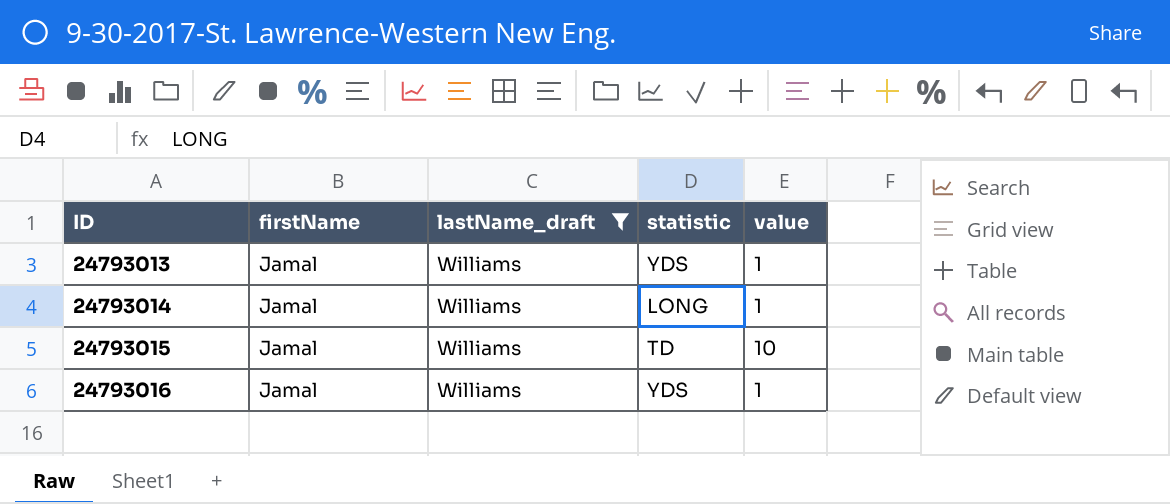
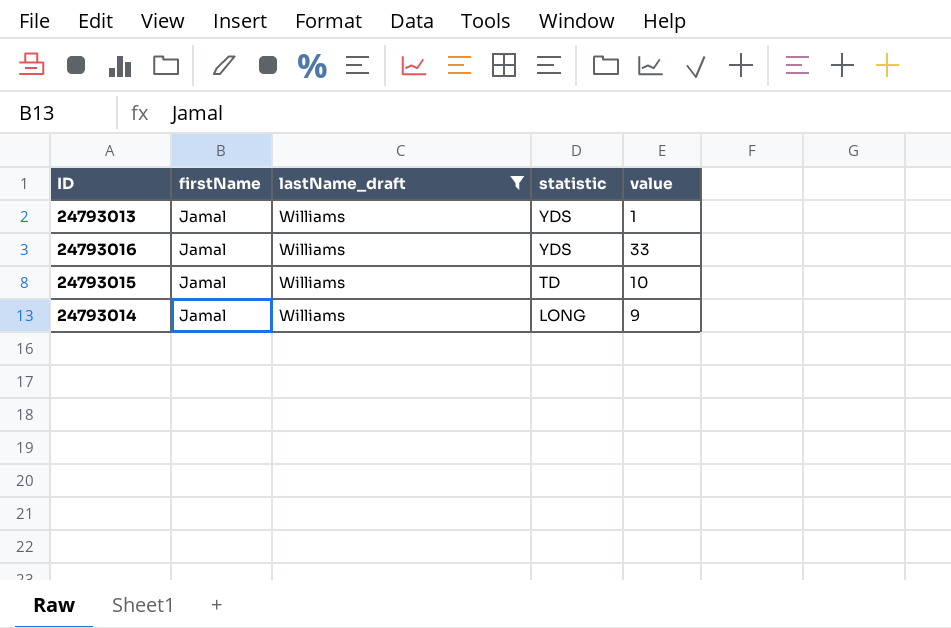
row order: ID ascending -> statistic descending
24793016 | value: 1 -> 33
24793014 | value: 1 -> 9

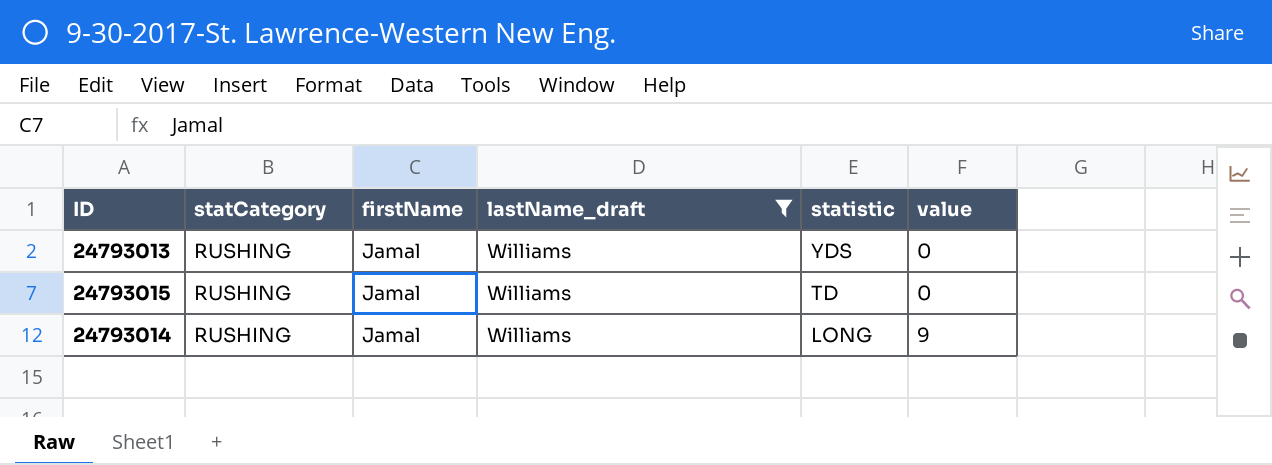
column statCategory | position: none -> 2
row 24793016: Jamal | Williams | YDS | 33 -> none
24793013 | value: 1 -> 0
24793015 | value: 10 -> 0

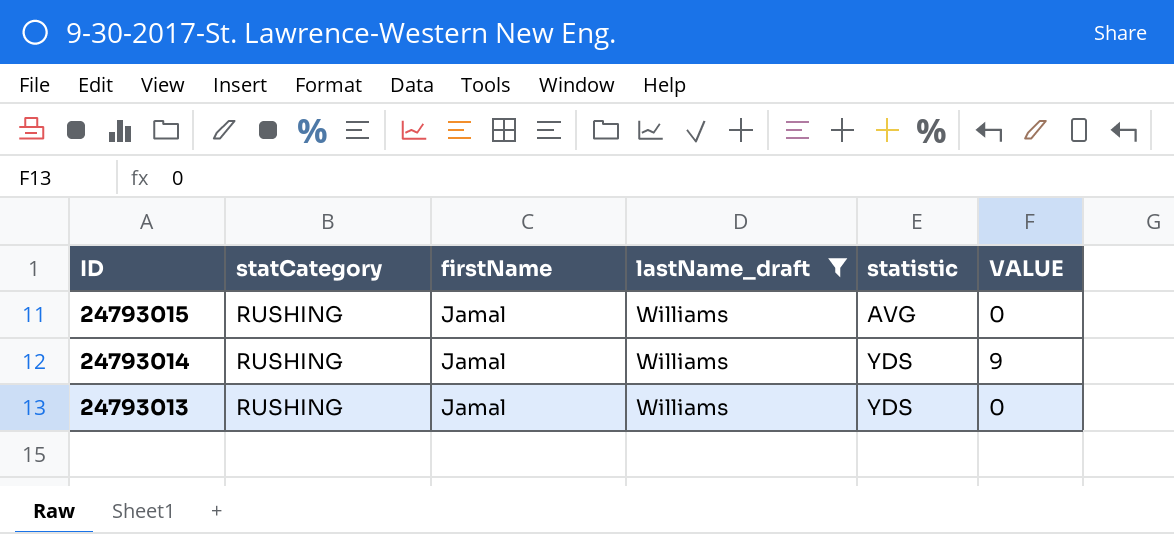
row order: statistic descending -> ID descending
column name: value -> VALUE
24793015 | statistic: TD -> AVG
24793014 | statistic: LONG -> YDS

